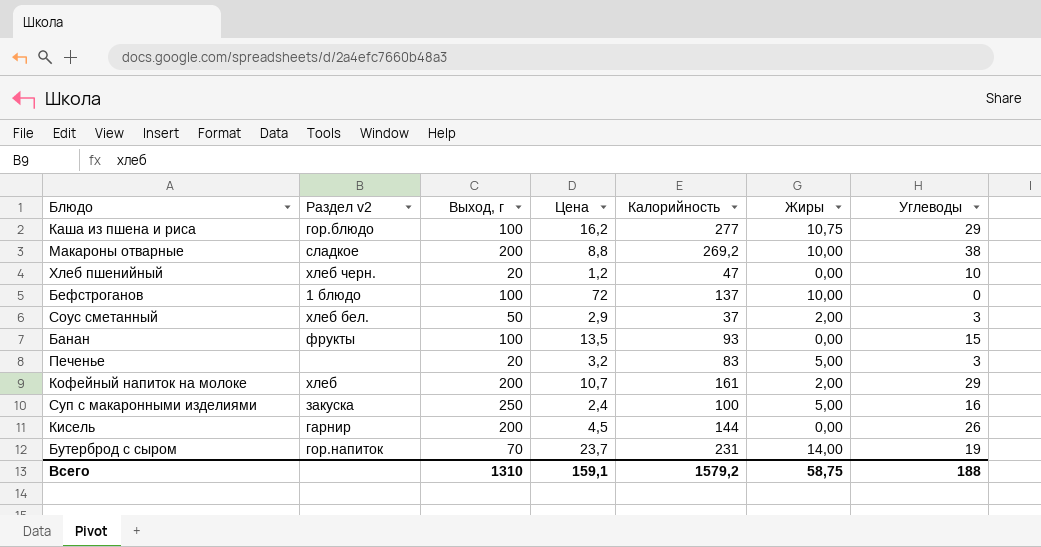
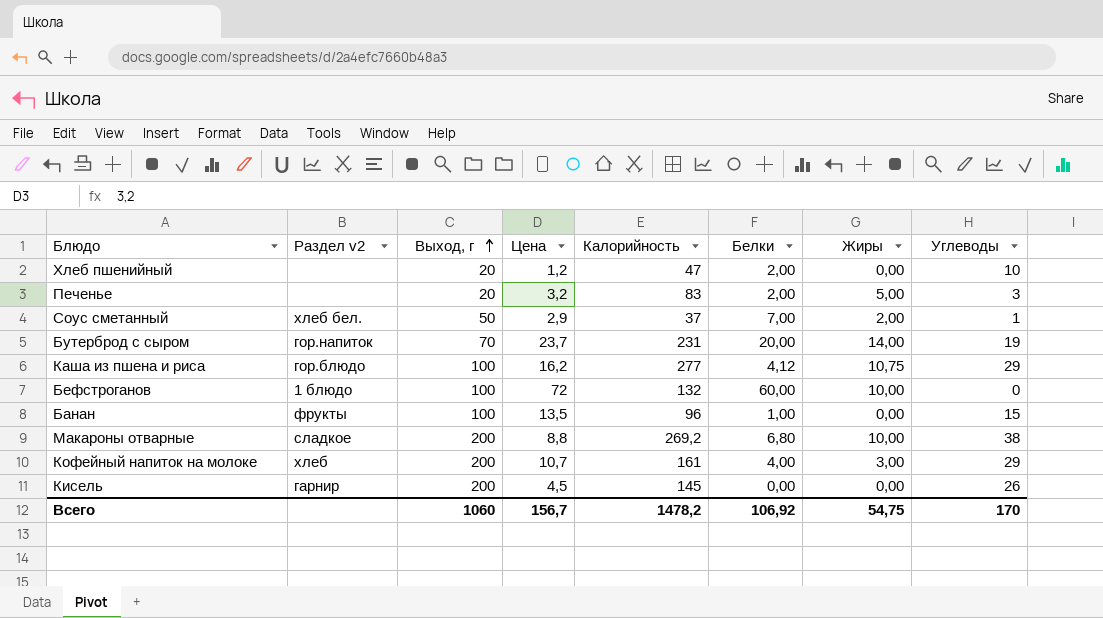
row order: none -> Выход, г ascending
column Белки | position: none -> 6
row Суп с макаронными изделиями: закуска | 250 | 2,4 | 100 | 5,00 | 16 -> none
Хлеб пшенийный | Раздел v2: хлеб черн. -> none
Соус сметанный | Углеводы: 3 -> 1
Бефстроганов | Калорийность: 137 -> 132
Банан | Калорийность: 93 -> 96
Кофейный напиток на молоке | Жиры: 2,00 -> 3,00
Кисель | Калорийность: 144 -> 145
Всего | Выход, г: 1310 -> 1060
Всего | Цена: 159,1 -> 156,7
Всего | Калорийность: 1579,2 -> 1478,2
Всего | Жиры: 58,75 -> 54,75
Всего | Углеводы: 188 -> 170

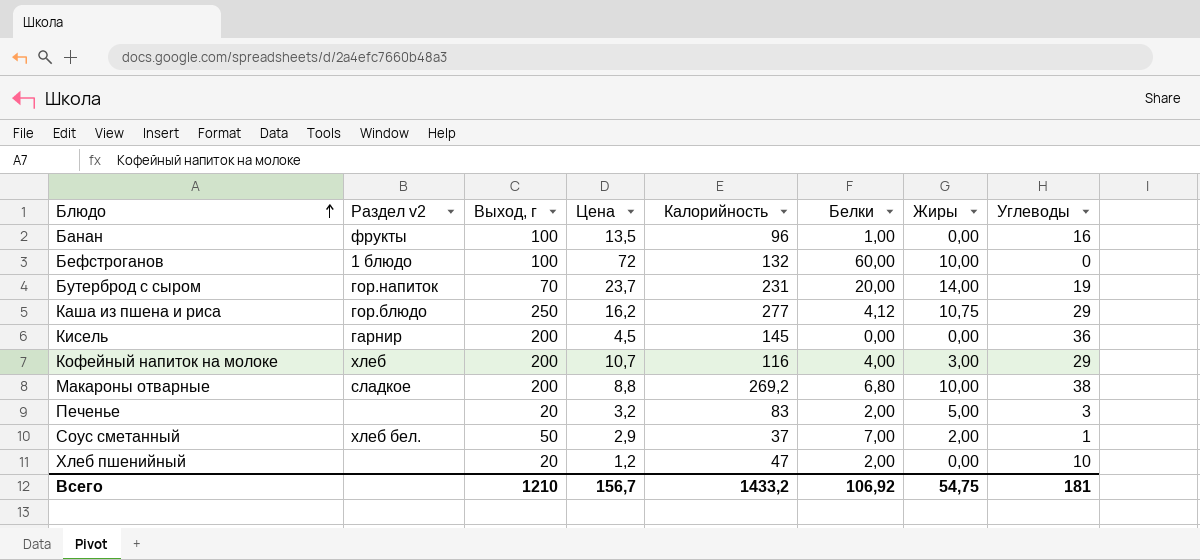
row order: Выход, г ascending -> Блюдо ascending
Банан | Углеводы: 15 -> 16
Каша из пшена и риса | Выход, г: 100 -> 250
Кисель | Углеводы: 26 -> 36
Кофейный напиток на молоке | Калорийность: 161 -> 116
Всего | Выход, г: 1060 -> 1210
Всего | Калорийность: 1478,2 -> 1433,2
Всего | Углеводы: 170 -> 181

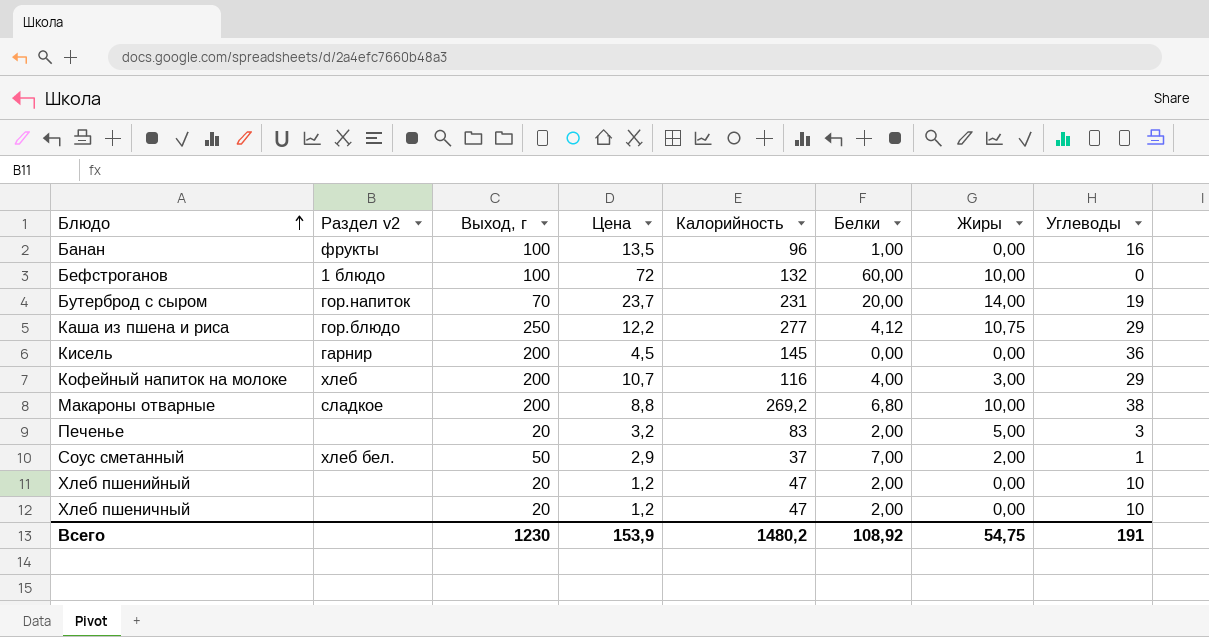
Каша из пшена и риса | Цена: 16,2 -> 12,2
row Хлеб пшеничный: none -> none | 20 | 1,2 | 47 | 2,00 | 0,00 | 10
Всего | Выход, г: 1210 -> 1230
Всего | Цена: 156,7 -> 153,9
Всего | Калорийность: 1433,2 -> 1480,2
Всего | Белки: 106,92 -> 108,92
Всего | Углеводы: 181 -> 191

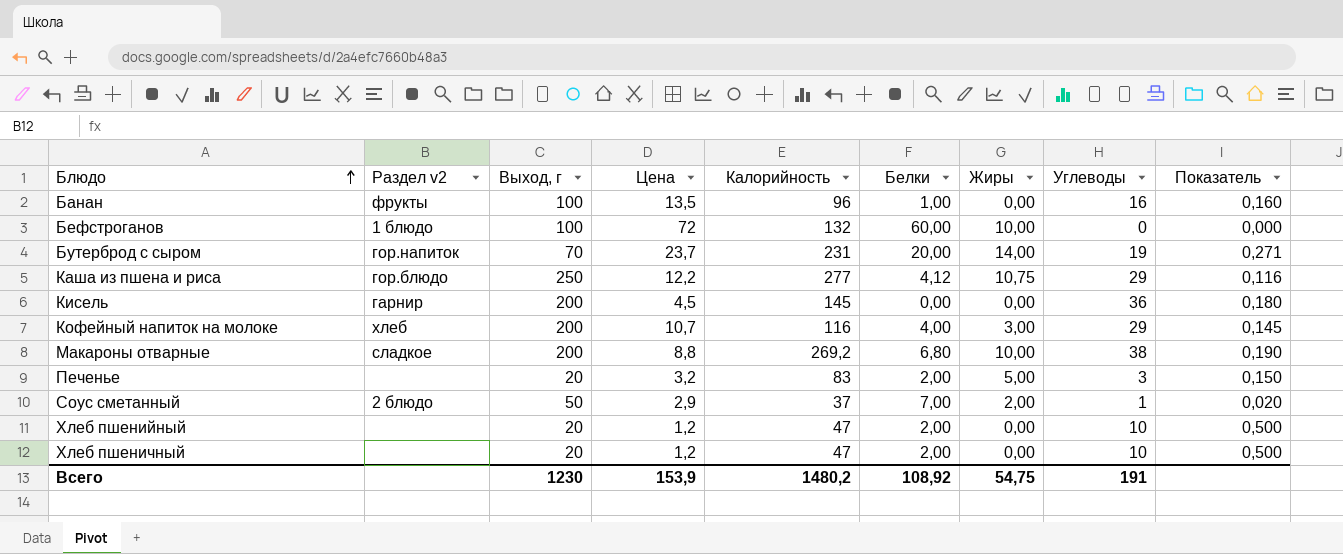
column Показатель | formula: none -> [Углеводы] / [Выход, г]
Соус сметанный | Раздел v2: хлеб бел. -> 2 блюдо

